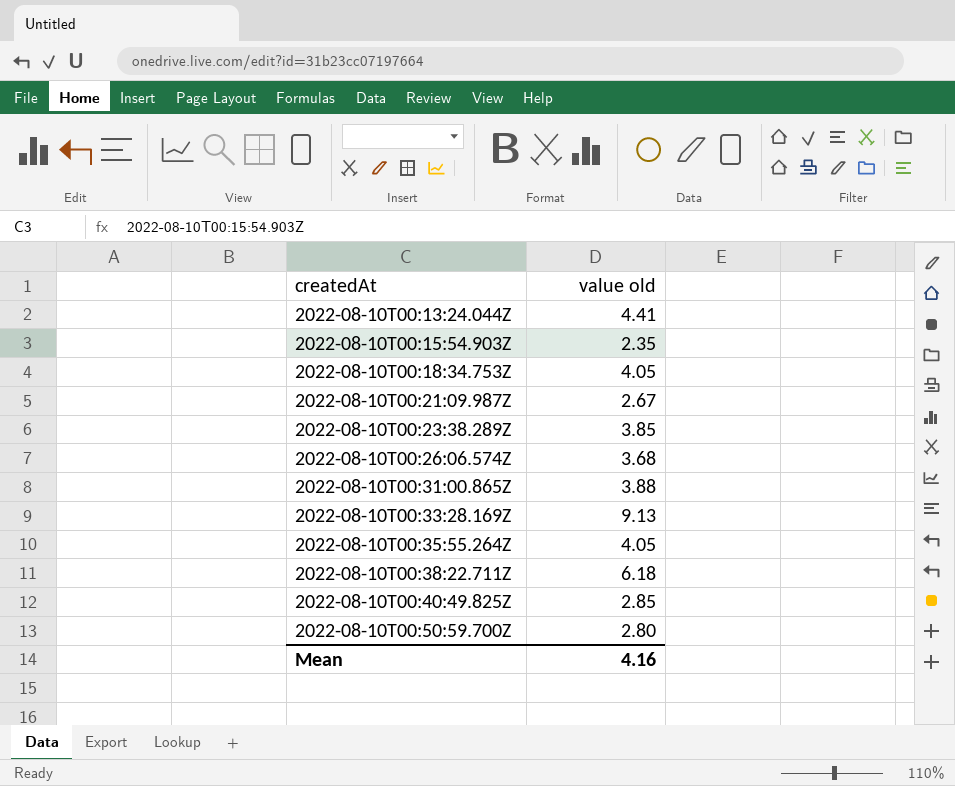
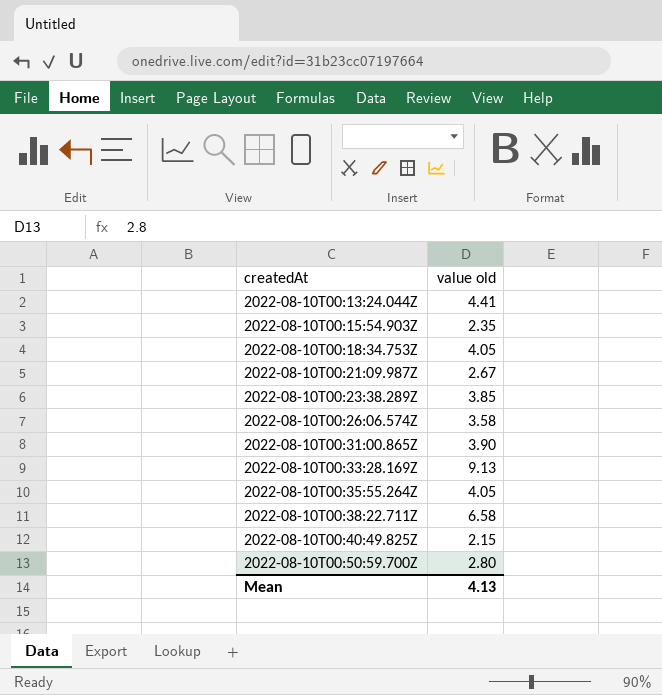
2022-08-10T00:26:06.574Z | value old: 3.68 -> 3.58
2022-08-10T00:31:00.865Z | value old: 3.88 -> 3.90
2022-08-10T00:38:22.711Z | value old: 6.18 -> 6.58
2022-08-10T00:40:49.825Z | value old: 2.85 -> 2.15
Mean | value old: 4.16 -> 4.13

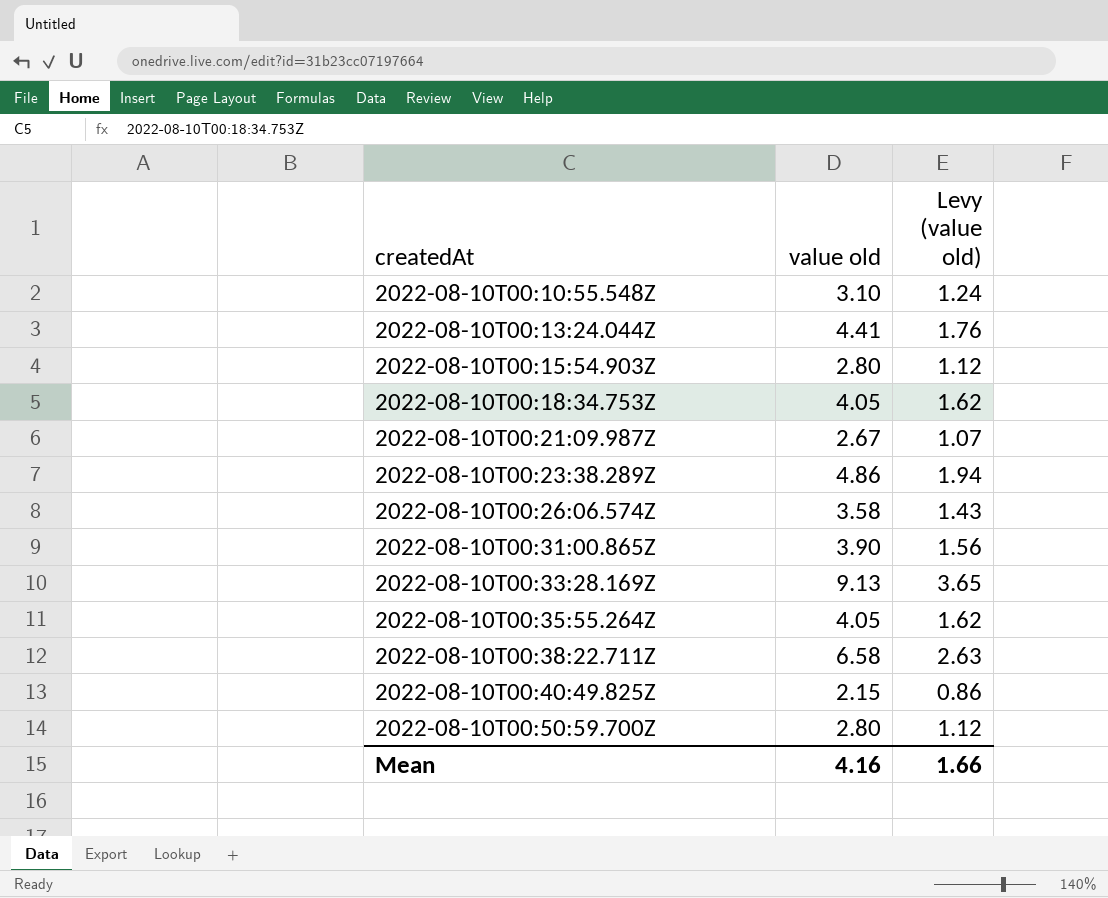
column Levy (value old) | formula: none -> [value old] * 0.4
row 2022-08-10T00:10:55.548Z: none -> 3.10 | 1.24
2022-08-10T00:15:54.903Z | value old: 2.35 -> 2.80
2022-08-10T00:23:38.289Z | value old: 3.85 -> 4.86
Mean | value old: 4.13 -> 4.16

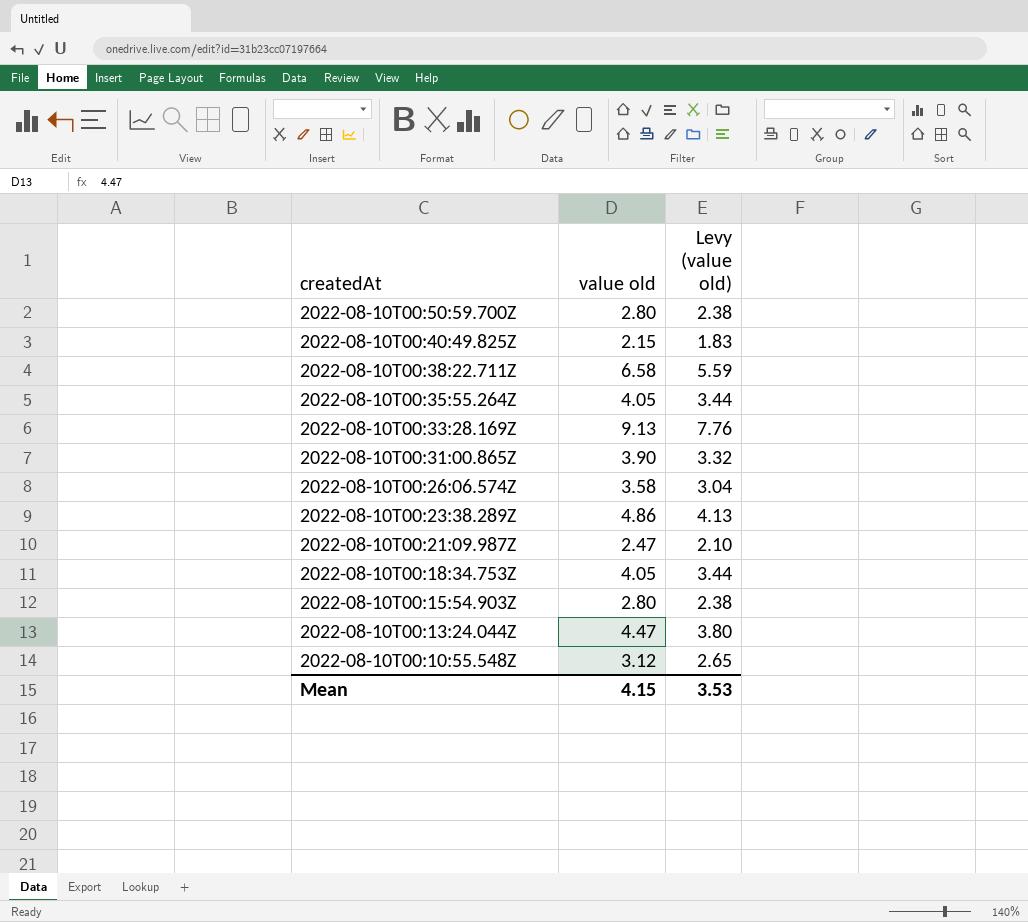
row order: createdAt ascending -> createdAt descending
column Levy (value old) | formula: [value old] * 0.4 -> [value old] * 0.85
2022-08-10T00:21:09.987Z | value old: 2.67 -> 2.47
2022-08-10T00:13:24.044Z | value old: 4.41 -> 4.47
2022-08-10T00:10:55.548Z | value old: 3.10 -> 3.12
Mean | value old: 4.16 -> 4.15
Mean | Levy (value old): 1.66 -> 3.53

